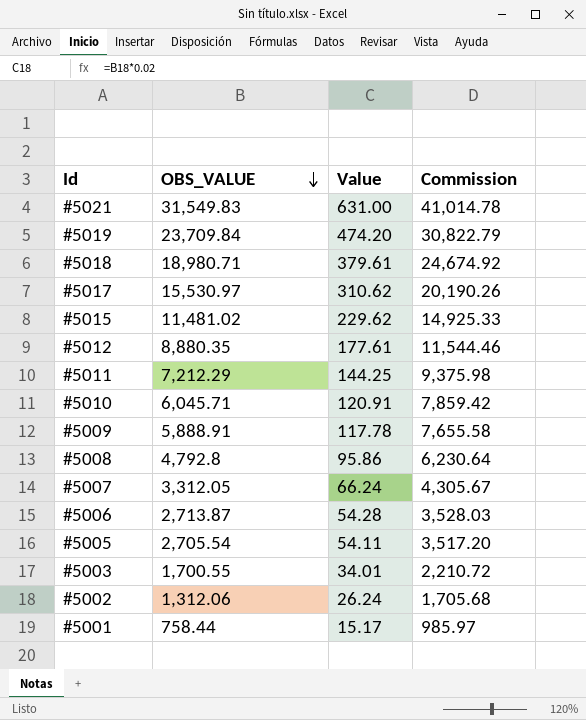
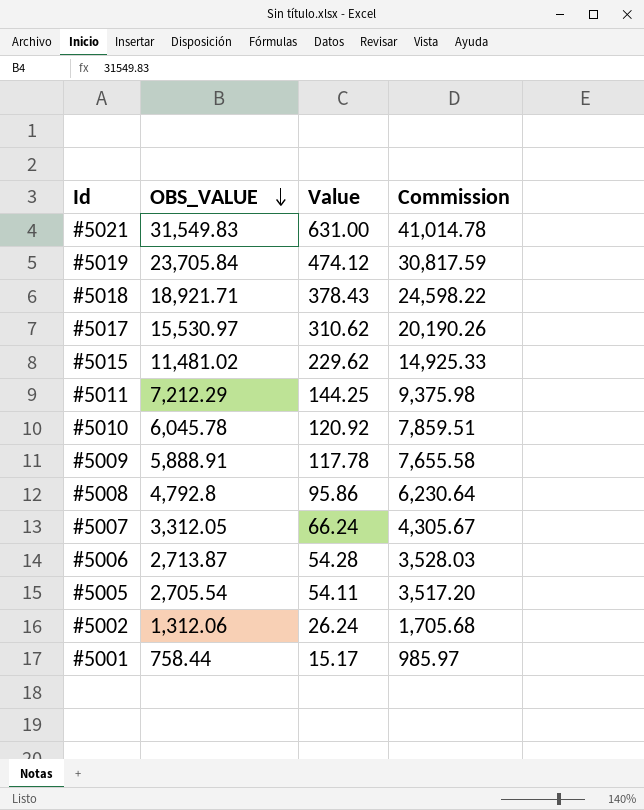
row #5012: 8,880.35 | 177.61 | 11,544.46 -> none
row #5003: 1,700.55 | 34.01 | 2,210.72 -> none
#5019 | OBS_VALUE: 23,709.84 -> 23,705.84
#5019 | Value: 474.20 -> 474.12
#5019 | Commission: 30,822.79 -> 30,817.59
#5018 | OBS_VALUE: 18,980.71 -> 18,921.71
#5018 | Value: 379.61 -> 378.43
#5018 | Commission: 24,674.92 -> 24,598.22
#5010 | OBS_VALUE: 6,045.71 -> 6,045.78
#5010 | Value: 120.91 -> 120.92
#5010 | Commission: 7,859.42 -> 7,859.51

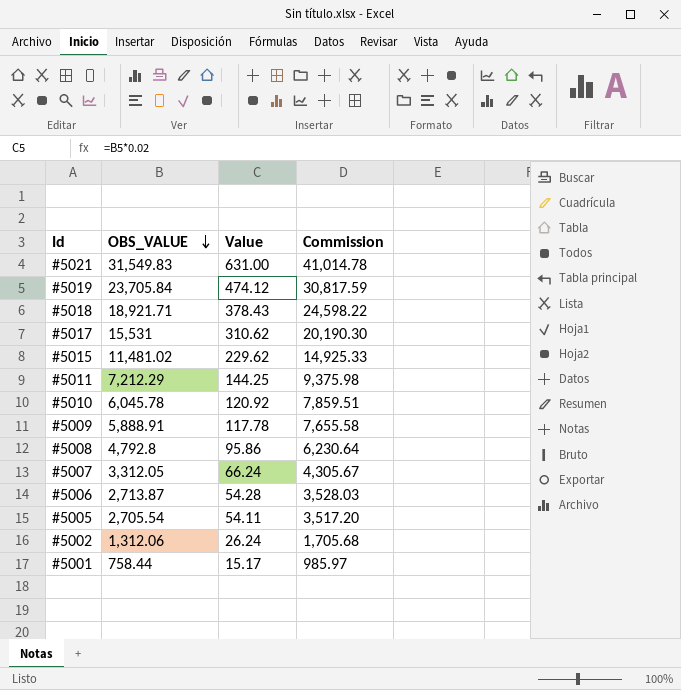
#5017 | OBS_VALUE: 15,530.97 -> 15,531
#5017 | Commission: 20,190.26 -> 20,190.30

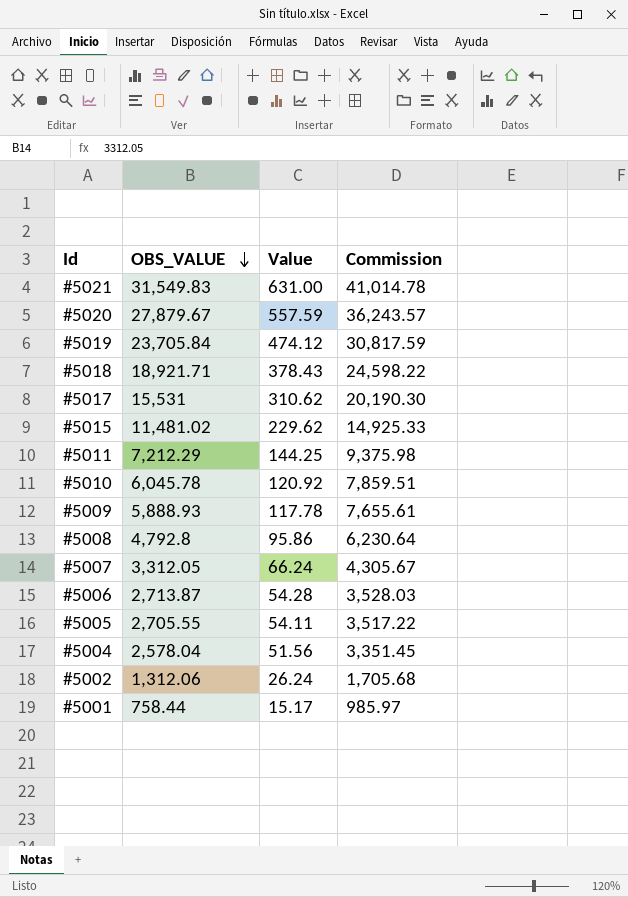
row #5020: none -> 27,879.67 | 557.59 | 36,243.57
#5009 | OBS_VALUE: 5,888.91 -> 5,888.93
#5009 | Commission: 7,655.58 -> 7,655.61
#5005 | OBS_VALUE: 2,705.54 -> 2,705.55
#5005 | Commission: 3,517.20 -> 3,517.22
row #5004: none -> 2,578.04 | 51.56 | 3,351.45

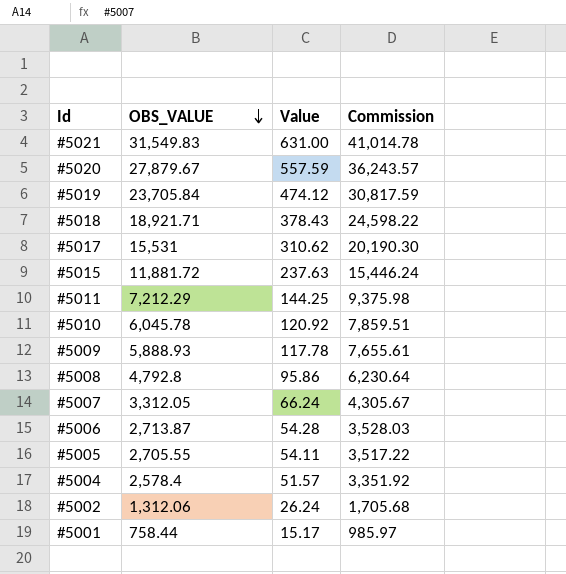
#5015 | OBS_VALUE: 11,481.02 -> 11,881.72
#5015 | Value: 229.62 -> 237.63
#5015 | Commission: 14,925.33 -> 15,446.24
#5004 | OBS_VALUE: 2,578.04 -> 2,578.4
#5004 | Value: 51.56 -> 51.57
#5004 | Commission: 3,351.45 -> 3,351.92

